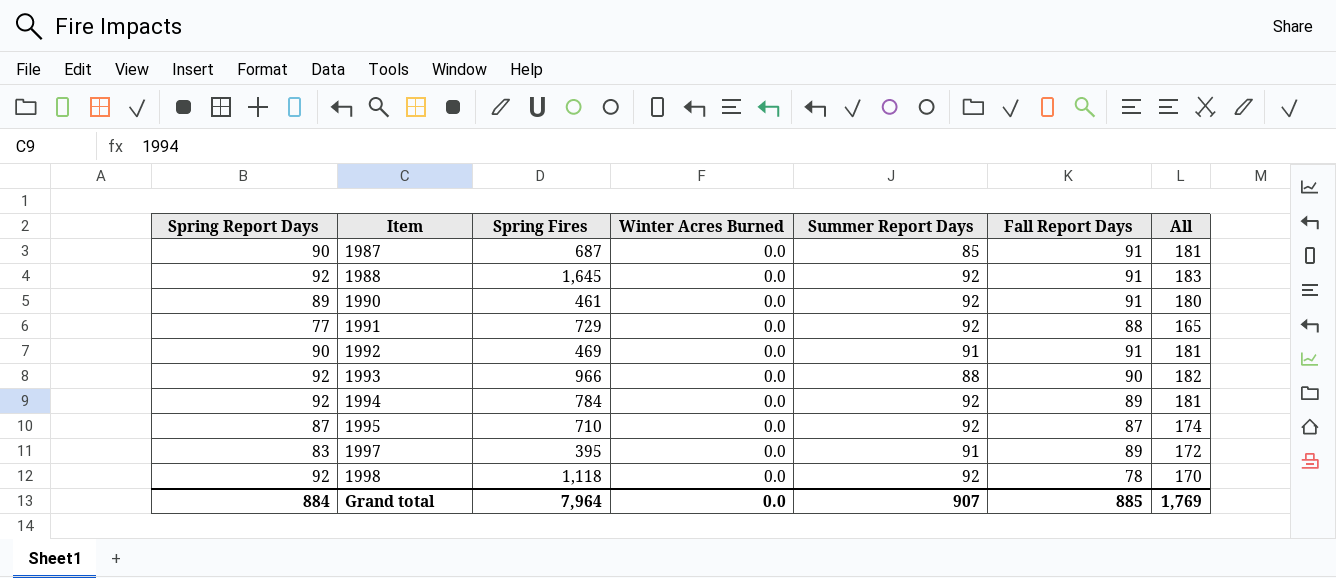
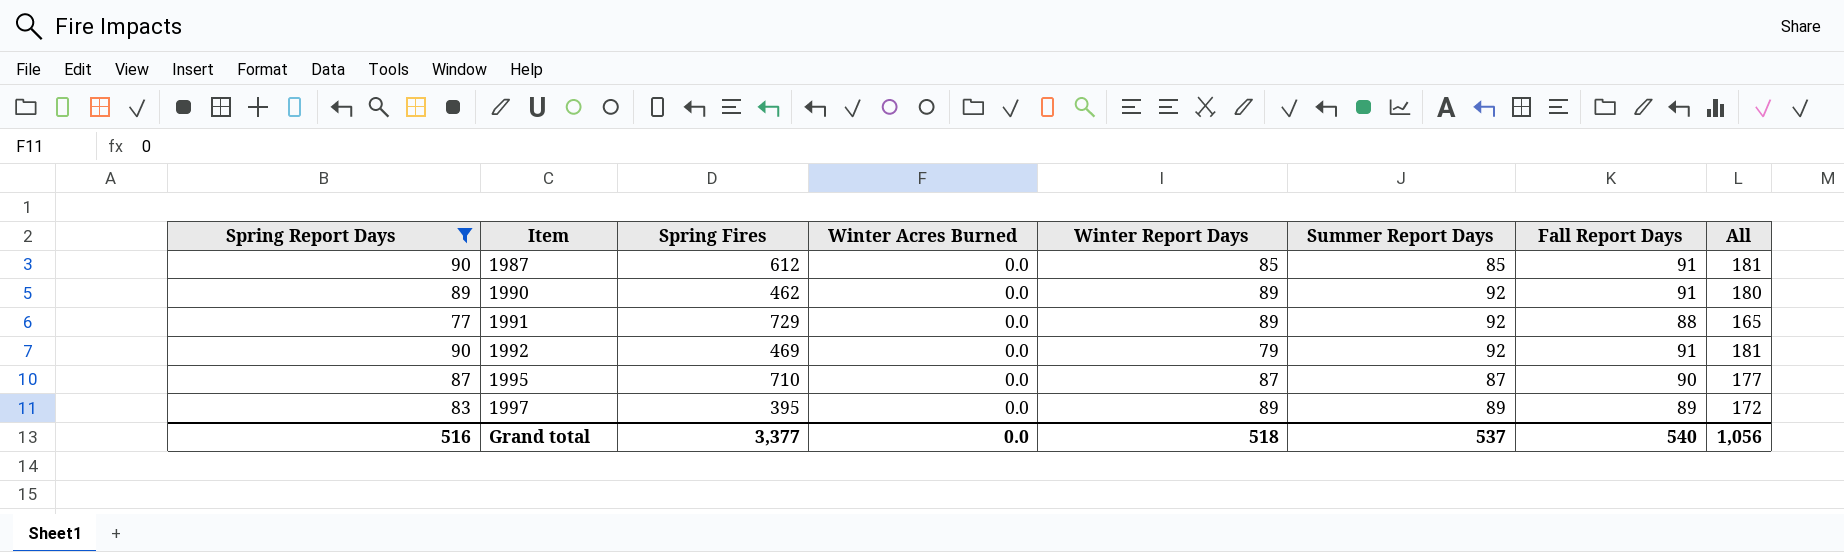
filter: none -> Spring Report Days != 92
column Winter Report Days | position: none -> 5
1987 | Spring Fires: 687 -> 612
1990 | Spring Fires: 461 -> 462
1992 | Summer Report Days: 91 -> 92
1995 | Summer Report Days: 92 -> 87
1995 | Fall Report Days: 87 -> 90
1995 | All: 174 -> 177
1997 | Summer Report Days: 91 -> 89
Grand total | Spring Report Days: 884 -> 516
Grand total | Spring Fires: 7,964 -> 3,377
Grand total | Summer Report Days: 907 -> 537
Grand total | Fall Report Days: 885 -> 540
Grand total | All: 1,769 -> 1,056

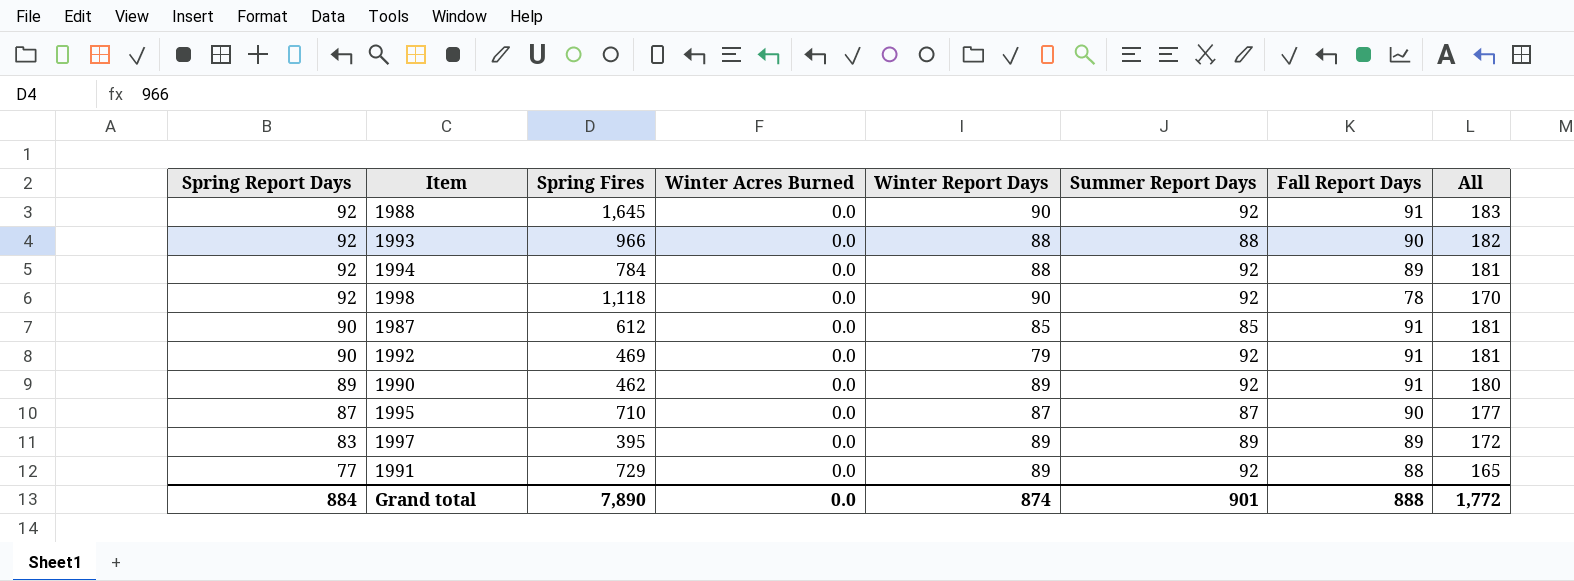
filter: Spring Report Days != 92 -> none
row order: Item ascending -> Spring Report Days descending
Grand total | Spring Report Days: 516 -> 884
Grand total | Spring Fires: 3,377 -> 7,890
Grand total | Winter Report Days: 518 -> 874
Grand total | Summer Report Days: 537 -> 901
Grand total | Fall Report Days: 540 -> 888
Grand total | All: 1,056 -> 1,772

